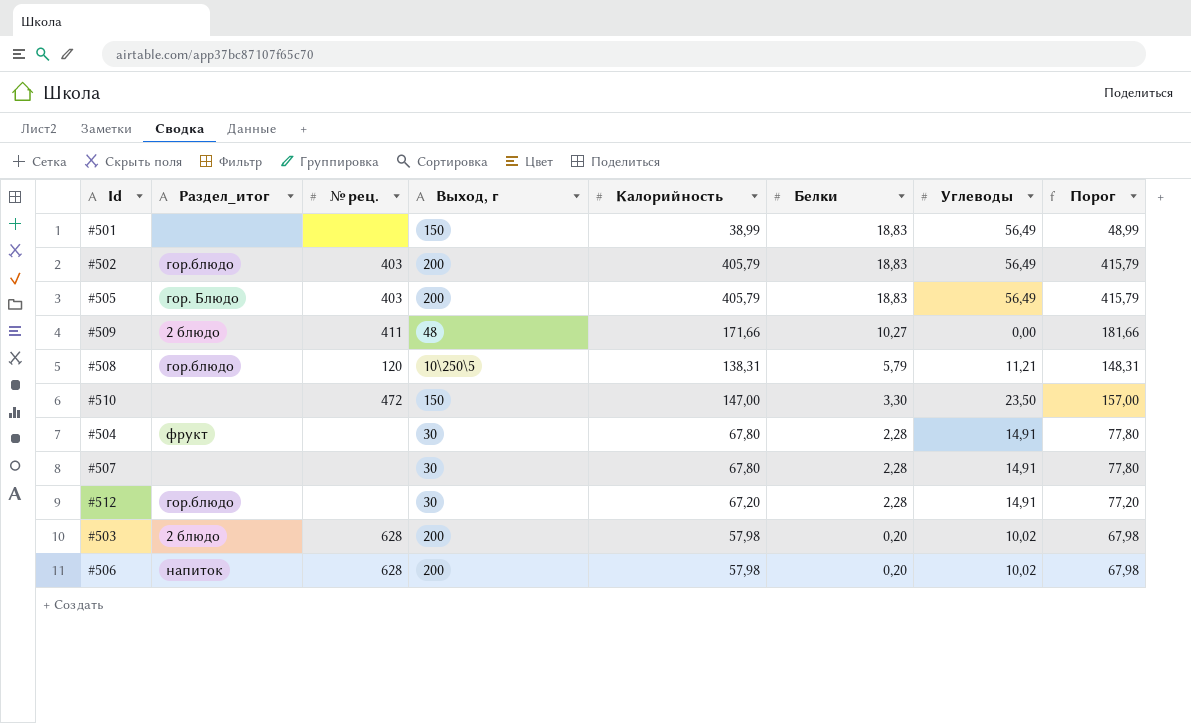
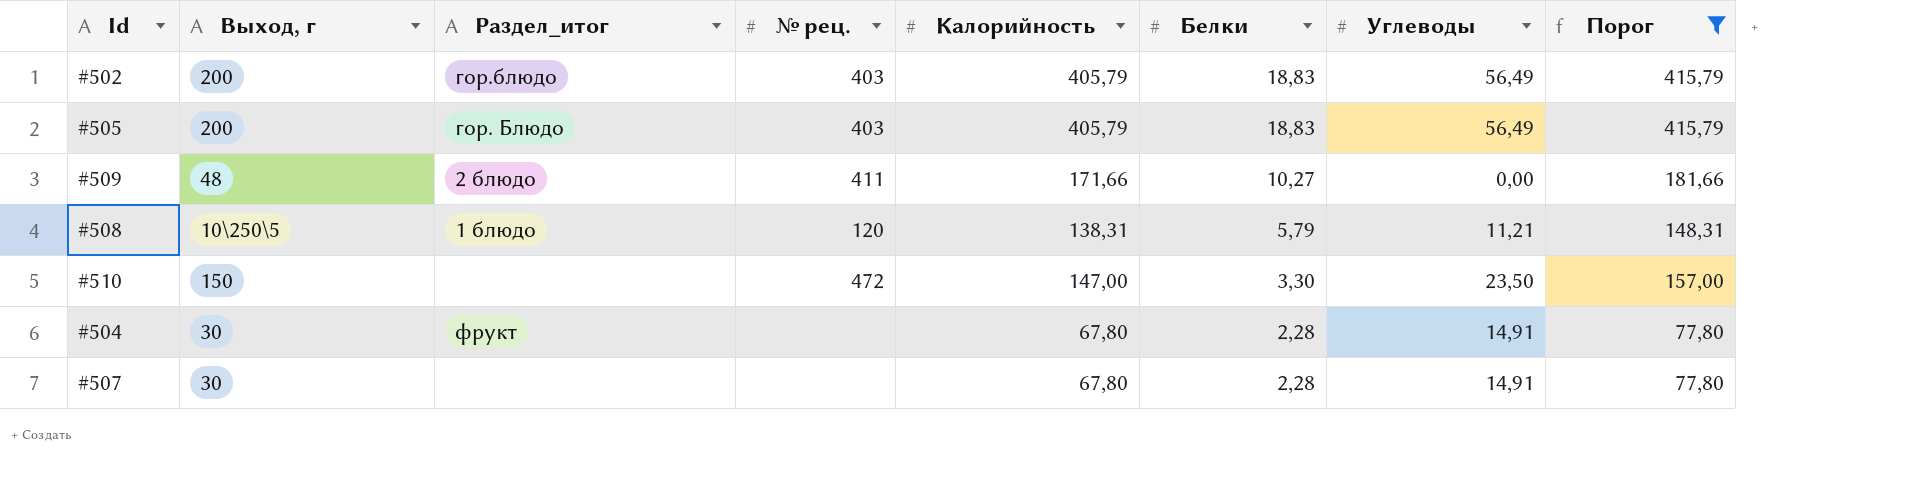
filter: none -> Порог >= 77,80
column Выход, г | position: 4 -> 2
#508 | Раздел_итог: гор.блюдо -> 1 блюдо

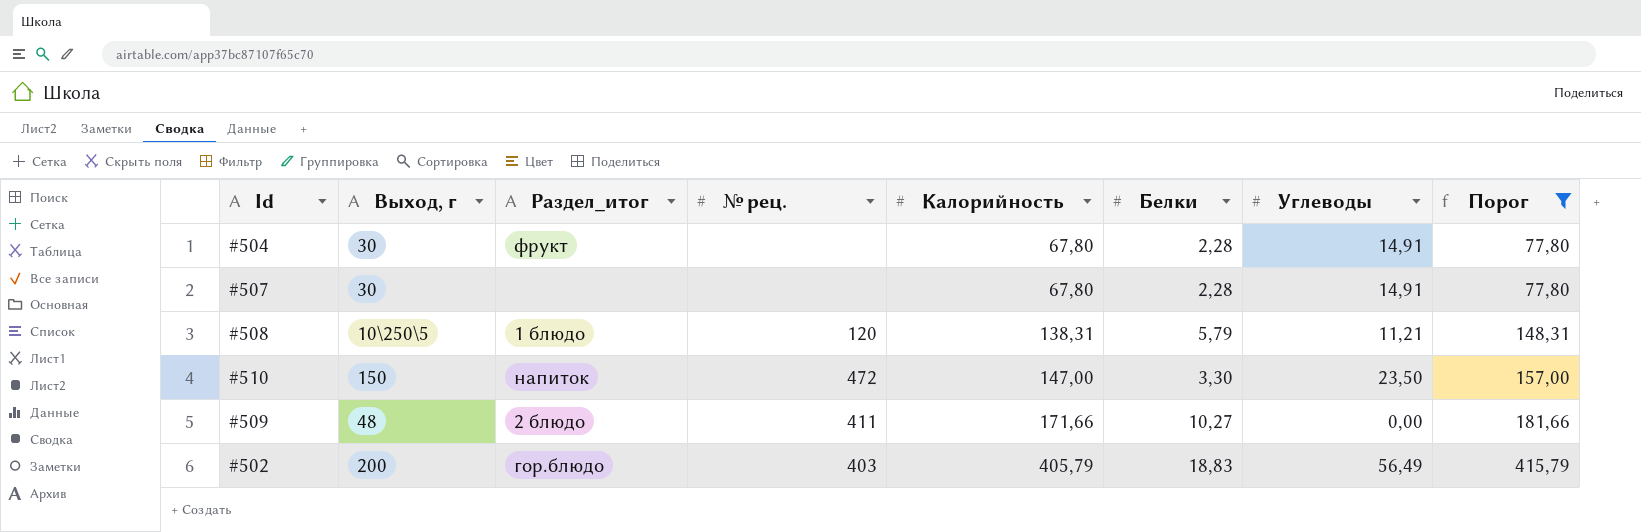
row order: Белки descending -> Калорийность ascending
row #505: 200 | гор. Блюдо | 403 | 405,79 | 18,83 | 56,49 | 415,79 -> none
#510 | Раздел_итог: none -> напиток

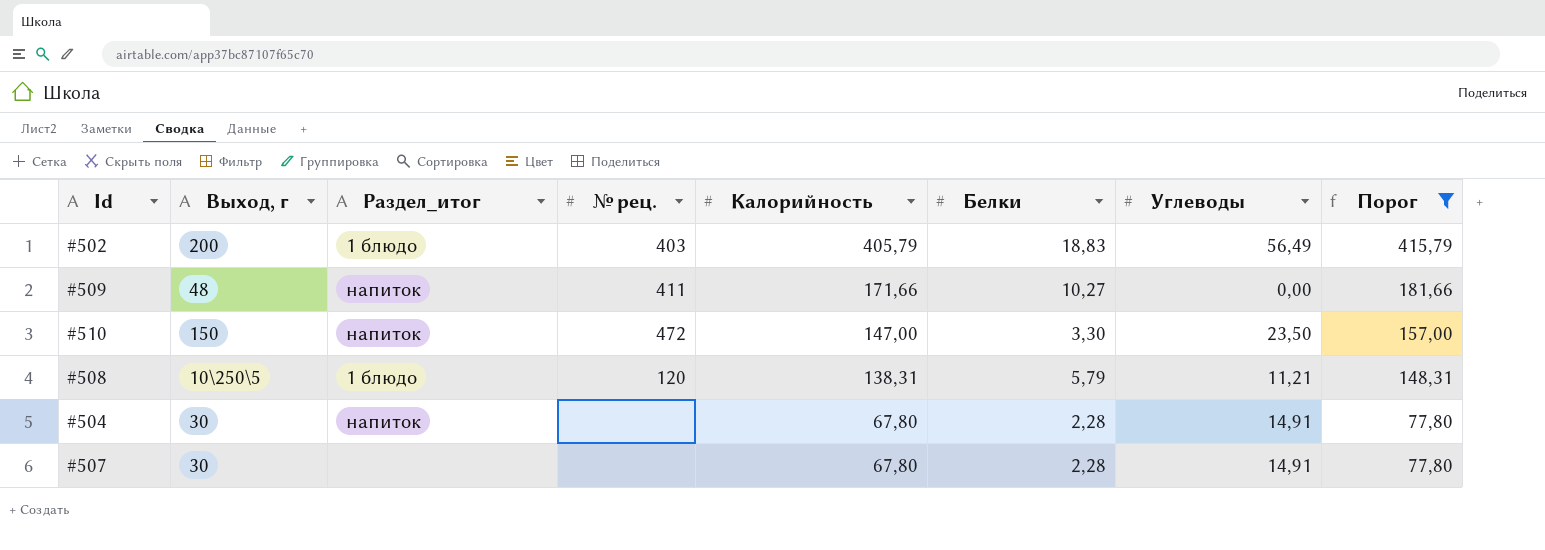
row order: Калорийность ascending -> Калорийность descending
#502 | Раздел_итог: гор.блюдо -> 1 блюдо
#509 | Раздел_итог: 2 блюдо -> напиток
#504 | Раздел_итог: фрукт -> напиток

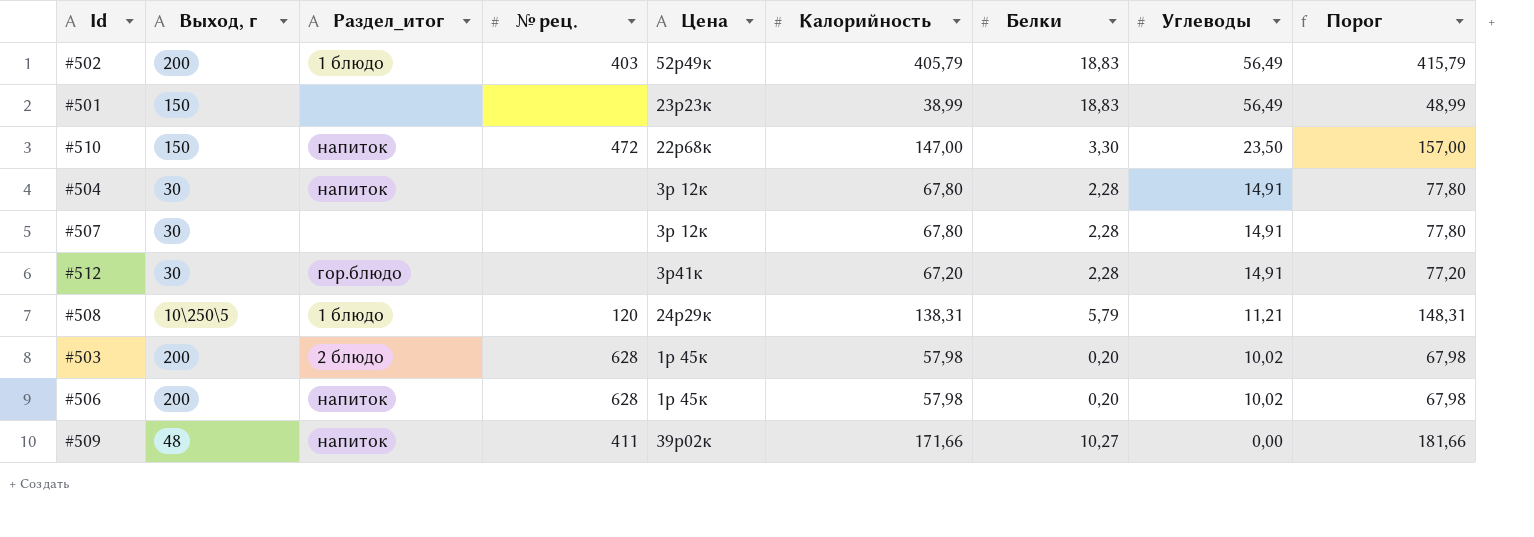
filter: Порог >= 77,80 -> none
row order: Калорийность descending -> Углеводы descending
column Цена | position: none -> 5

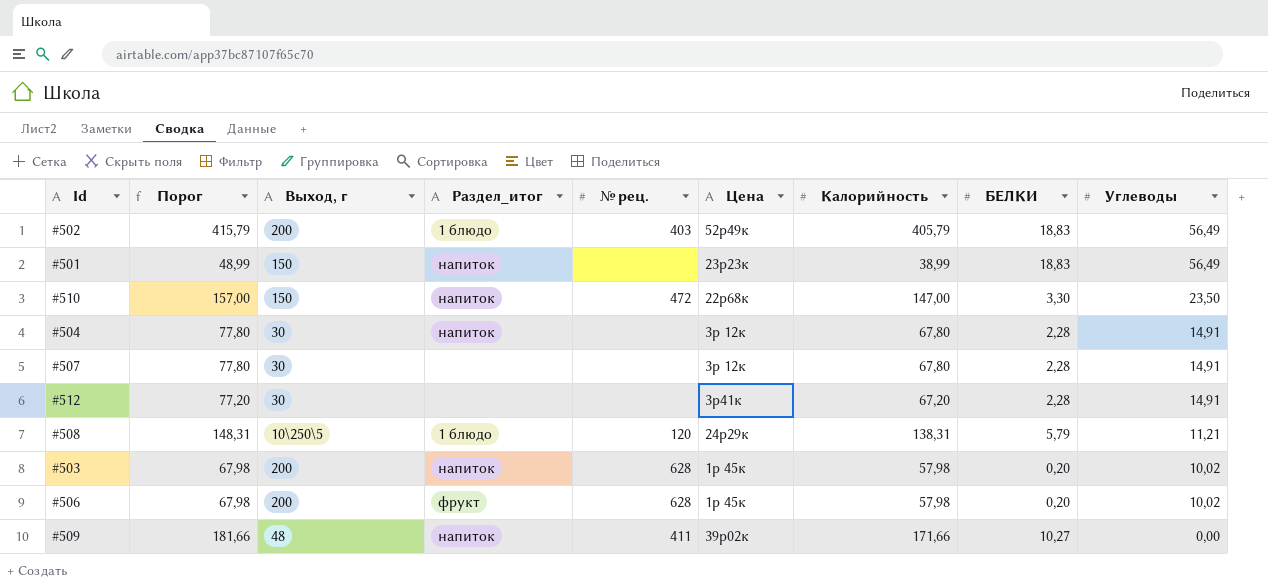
column Порог | position: 9 -> 2
column name: Белки -> БЕЛКИ
#501 | Раздел_итог: none -> напиток
#512 | Раздел_итог: гор.блюдо -> none
#503 | Раздел_итог: 2 блюдо -> напиток
#506 | Раздел_итог: напиток -> фрукт

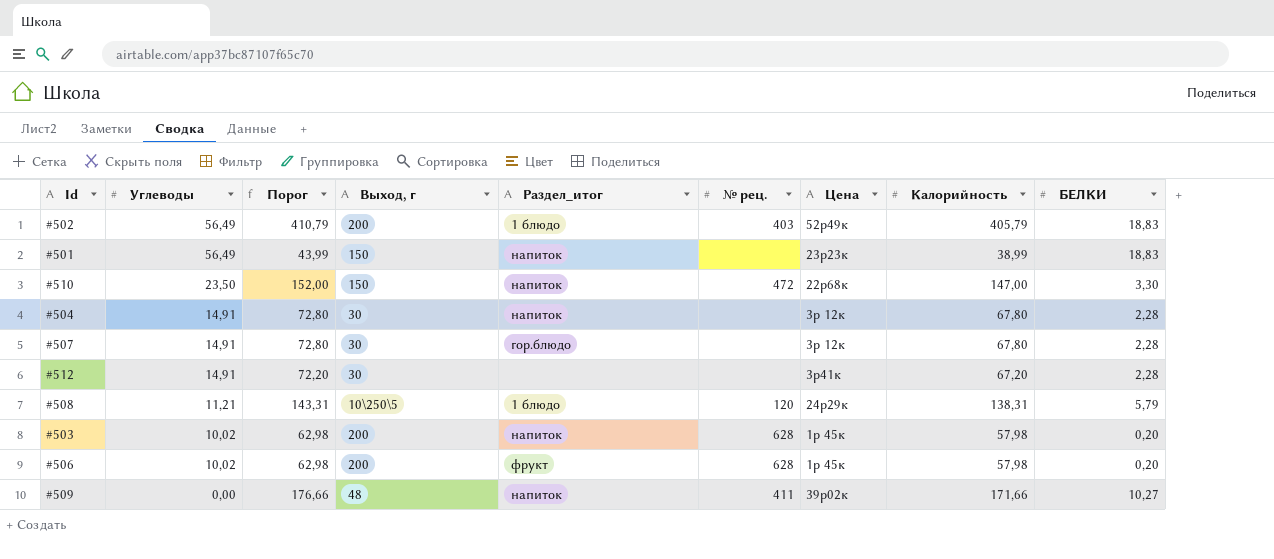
column Углеводы | position: 9 -> 2
column Порог | formula: [Калорийность] + 10 -> [Калорийность] + 5
#507 | Раздел_итог: none -> гор.блюдо

